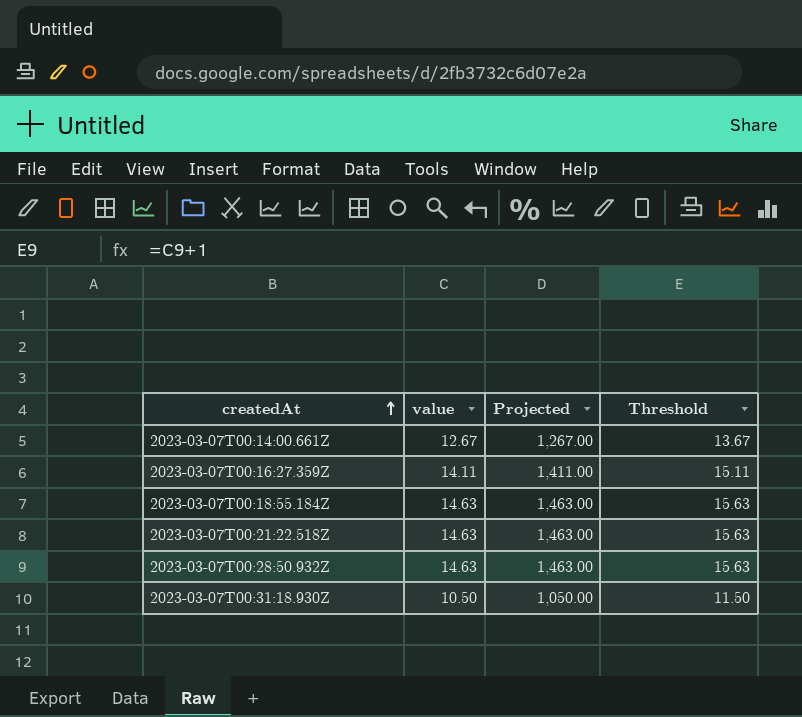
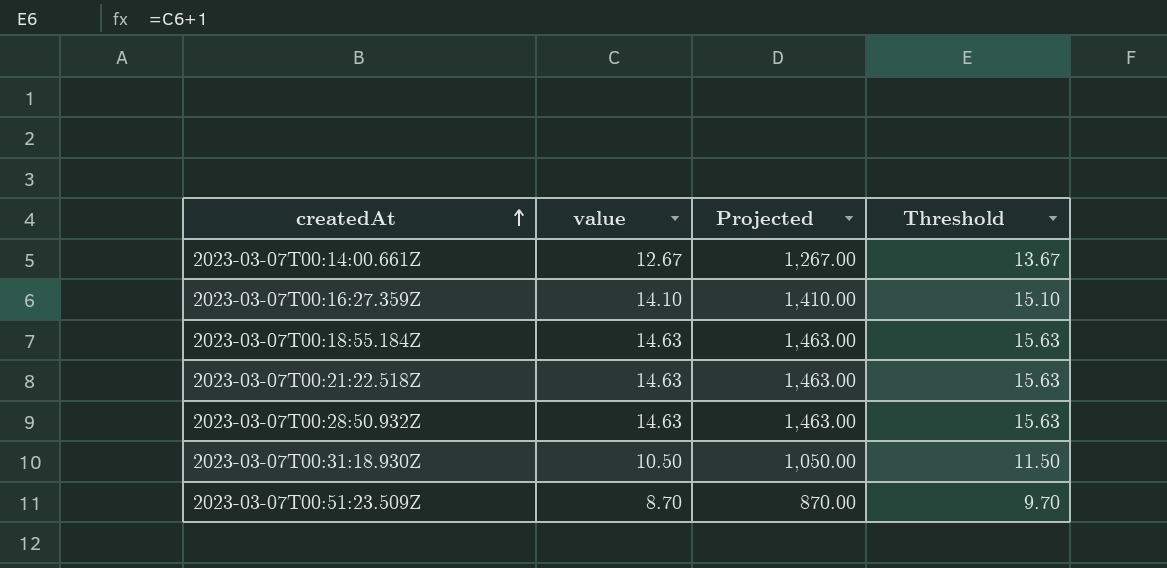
2023-03-07T00:16:27.359Z | value: 14.11 -> 14.10
2023-03-07T00:16:27.359Z | Projected: 1,411.00 -> 1,410.00
2023-03-07T00:16:27.359Z | Threshold: 15.11 -> 15.10
row 2023-03-07T00:51:23.509Z: none -> 8.70 | 870.00 | 9.70

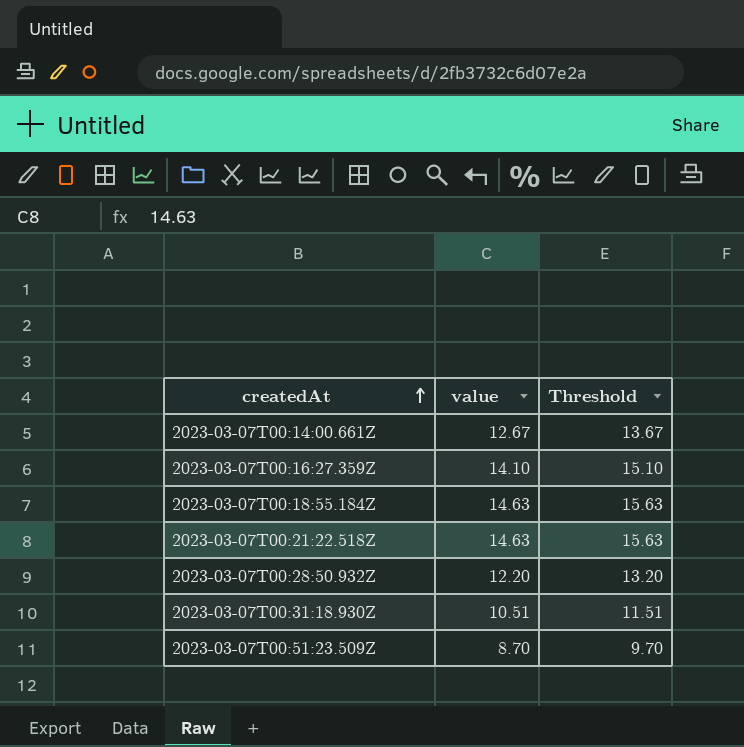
column Projected | formula: [value] * 100 -> none
2023-03-07T00:28:50.932Z | value: 14.63 -> 12.20
2023-03-07T00:28:50.932Z | Threshold: 15.63 -> 13.20
2023-03-07T00:31:18.930Z | value: 10.50 -> 10.51
2023-03-07T00:31:18.930Z | Threshold: 11.50 -> 11.51

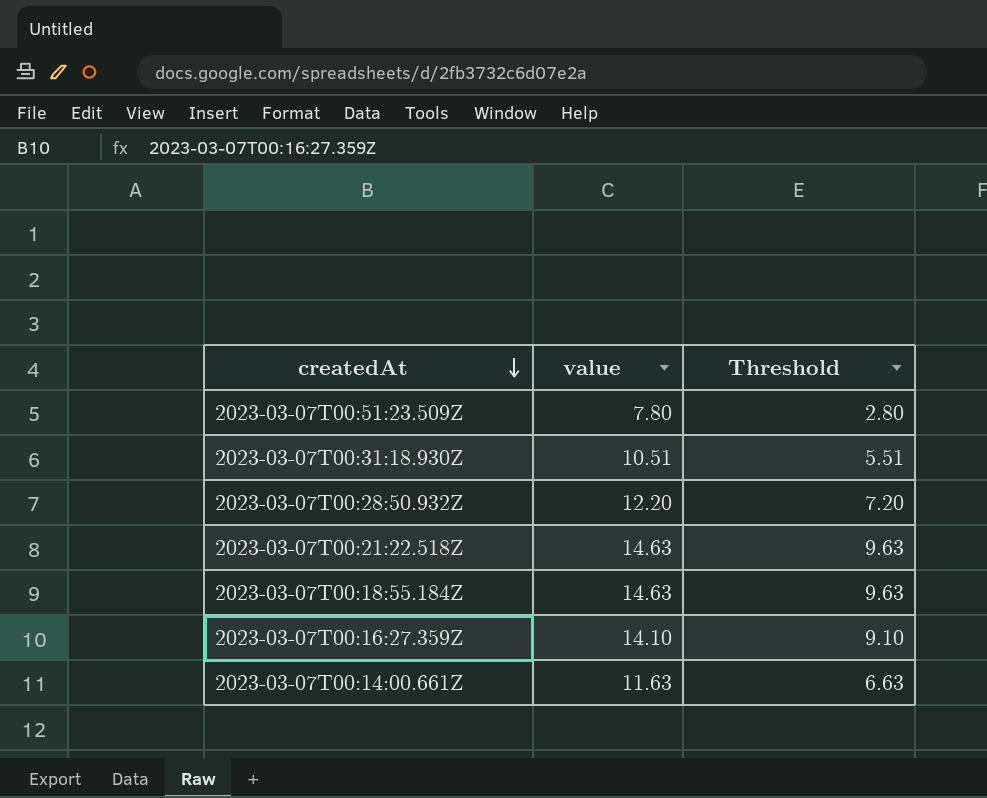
row order: createdAt ascending -> createdAt descending
column Threshold | formula: [value] + 1 -> [value] - 5
2023-03-07T00:51:23.509Z | value: 8.70 -> 7.80
2023-03-07T00:14:00.661Z | value: 12.67 -> 11.63

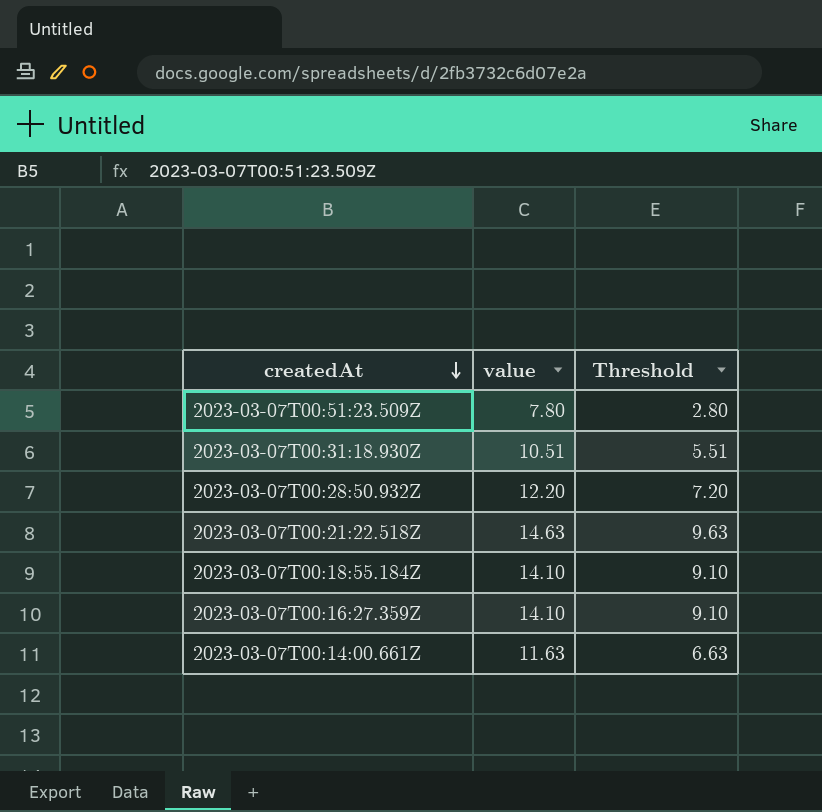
2023-03-07T00:18:55.184Z | value: 14.63 -> 14.10
2023-03-07T00:18:55.184Z | Threshold: 9.63 -> 9.10

